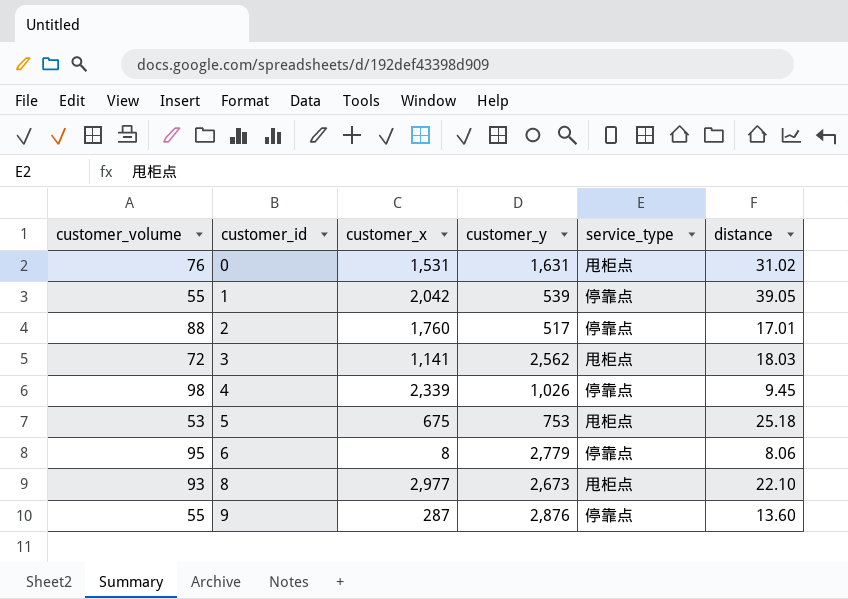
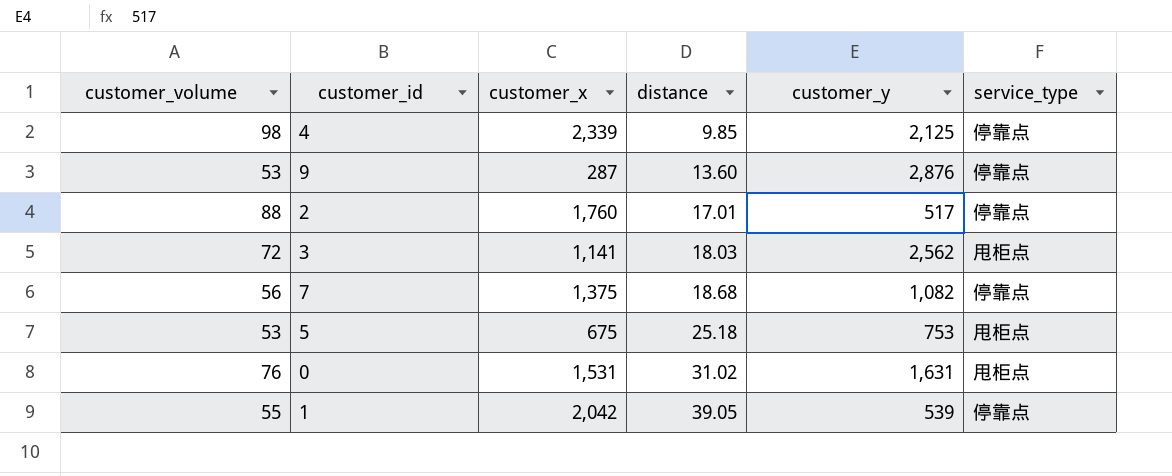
row order: customer_id ascending -> distance ascending
column distance | position: 6 -> 4
row 6: 95 | 8 | 2,779 | 停靠点 | 8.06 -> none
row 8: 93 | 2,977 | 2,673 | 甩柜点 | 22.10 -> none
4 | distance: 9.45 -> 9.85
4 | customer_y: 1,026 -> 2,125
9 | customer_volume: 55 -> 53
row 7: none -> 56 | 1,375 | 18.68 | 1,082 | 停靠点

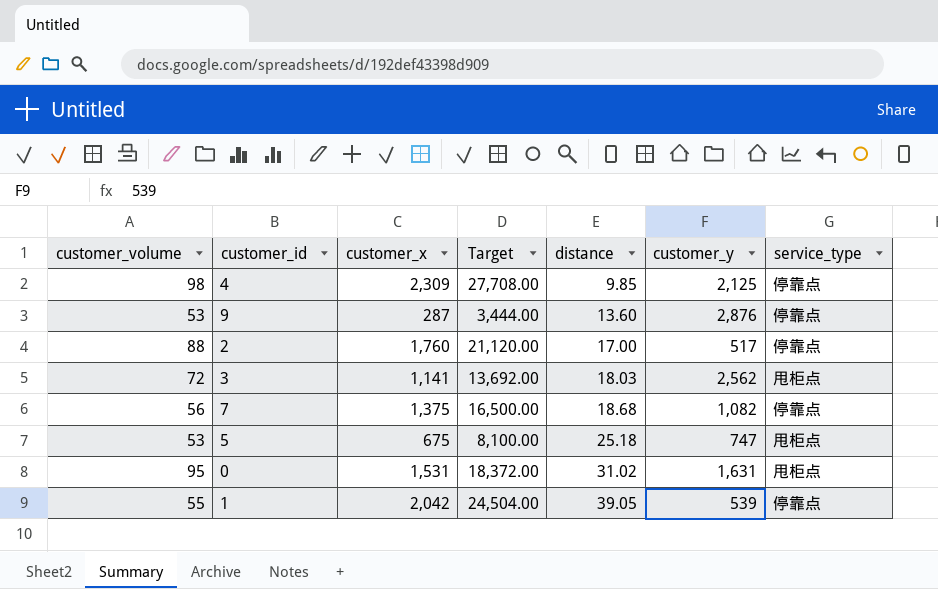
column Target | formula: none -> [customer_x] * 12
4 | customer_x: 2,339 -> 2,309
2 | distance: 17.01 -> 17.00
5 | customer_y: 753 -> 747
0 | customer_volume: 76 -> 95

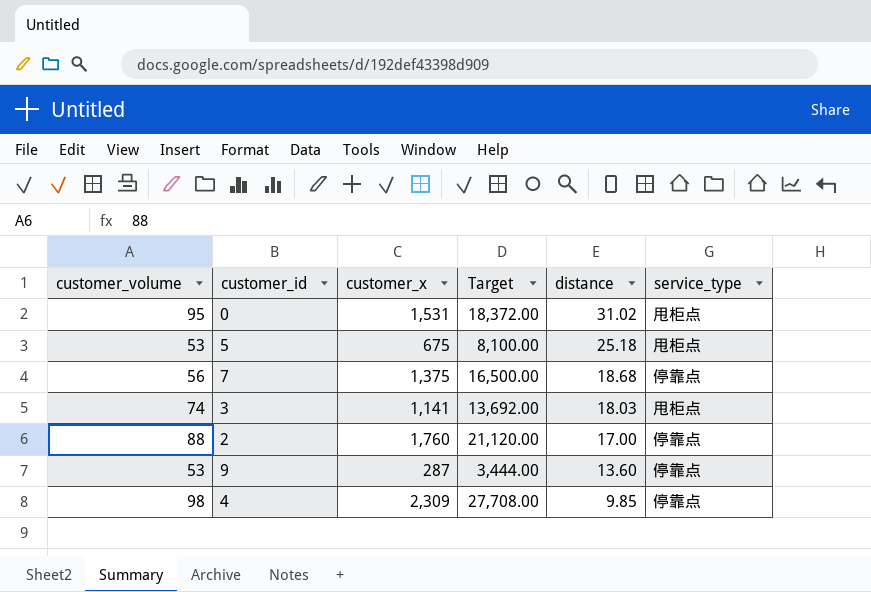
row order: distance ascending -> distance descending
column customer_y | position: 6 -> none
row 1: 55 | 2,042 | 24,504.00 | 39.05 | 539 | 停靠点 -> none
3 | customer_volume: 72 -> 74

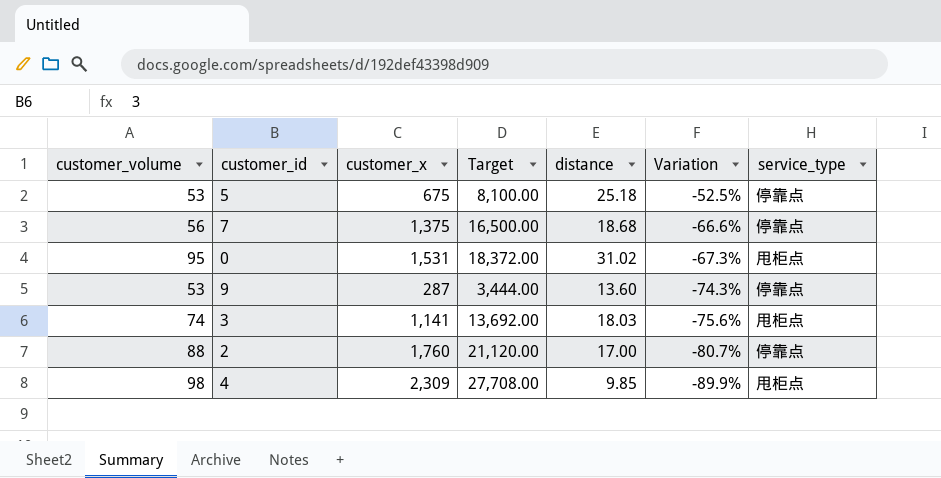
row order: distance descending -> Variation descending
column Variation | formula: none -> ([distance] - [customer_volume]) / [customer_volume]
5 | service_type: 甩柜点 -> 停靠点
4 | service_type: 停靠点 -> 甩柜点

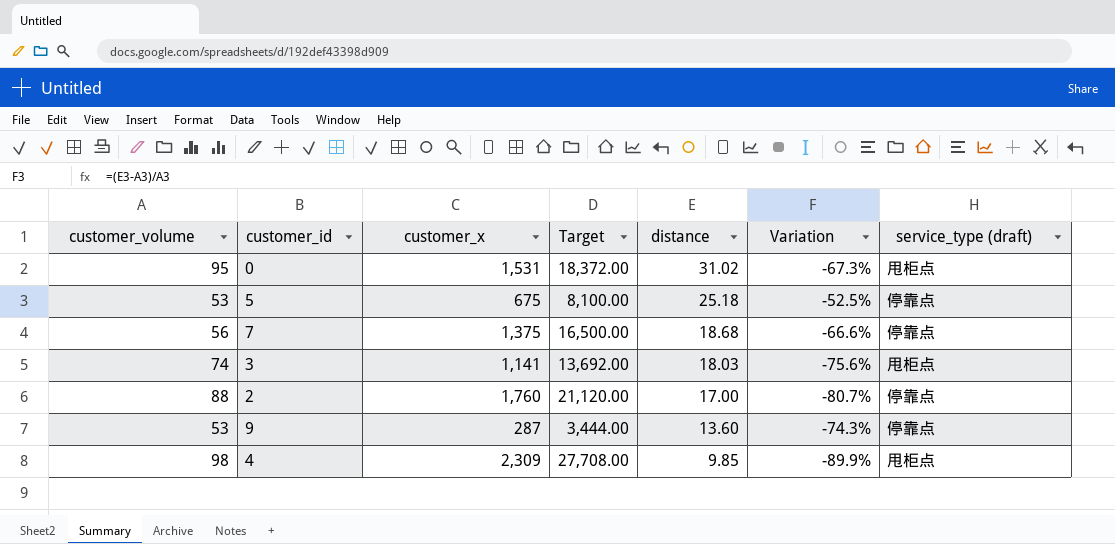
row order: Variation descending -> distance descending
column name: service_type -> service_type (draft)

